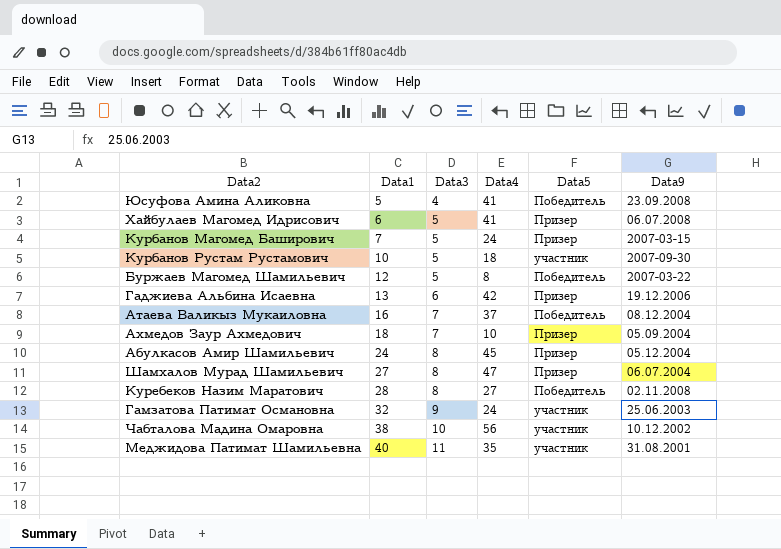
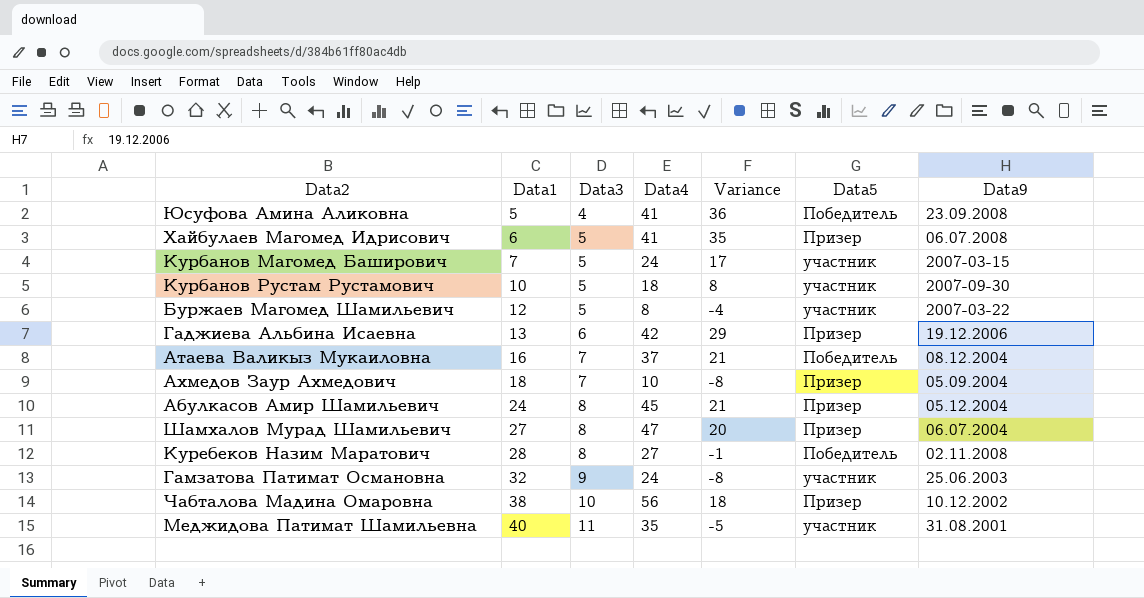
column Variance | formula: none -> [Data4] - [Data1]
Курбанов Магомед Баширович | Data5: Призер -> участник
Буржаев Магомед Шамильевич | Data5: Победитель -> участник
Чабталова Мадина Омаровна | Data5: участник -> Призер

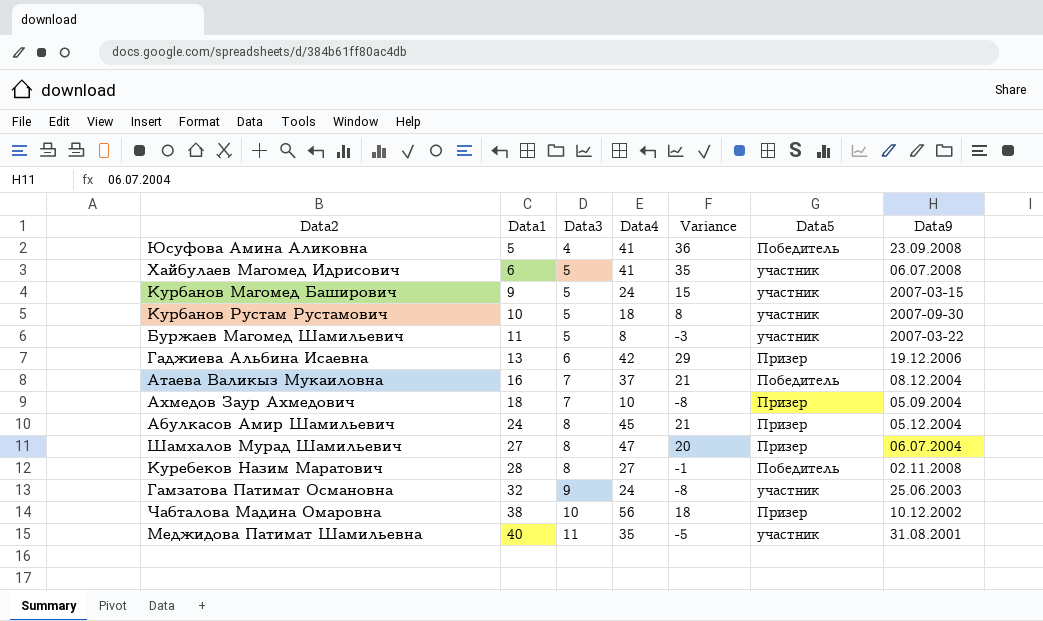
Хайбулаев Магомед Идрисович | Data5: Призер -> участник
Курбанов Магомед Баширович | Data1: 7 -> 9
Курбанов Магомед Баширович | Variance: 17 -> 15
Буржаев Магомед Шамильевич | Data1: 12 -> 11
Буржаев Магомед Шамильевич | Variance: -4 -> -3

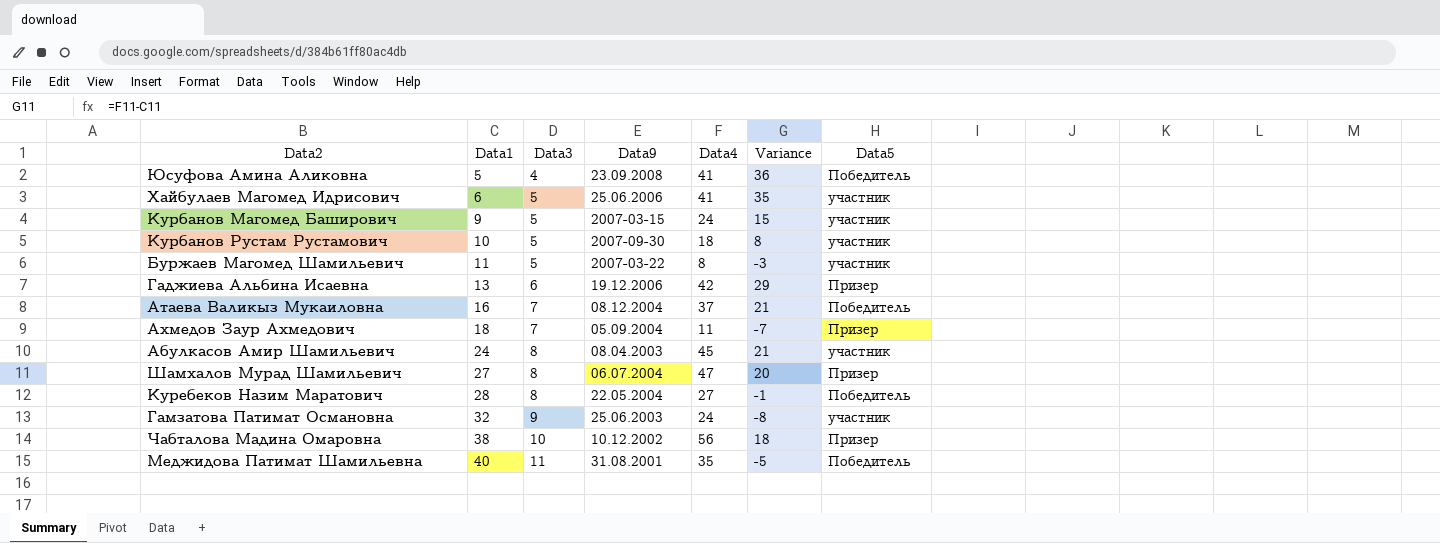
column Data9 | position: 7 -> 4
Хайбулаев Магомед Идрисович | Data9: 06.07.2008 -> 25.06.2006
Ахмедов Заур Ахмедович | Data4: 10 -> 11
Ахмедов Заур Ахмедович | Variance: -8 -> -7
Абулкасов Амир Шамильевич | Data9: 05.12.2004 -> 08.04.2003
Абулкасов Амир Шамильевич | Data5: Призер -> участник
Куребеков Назим Маратович | Data9: 02.11.2008 -> 22.05.2004
Меджидова Патимат Шамильевна | Data5: участник -> Победитель

